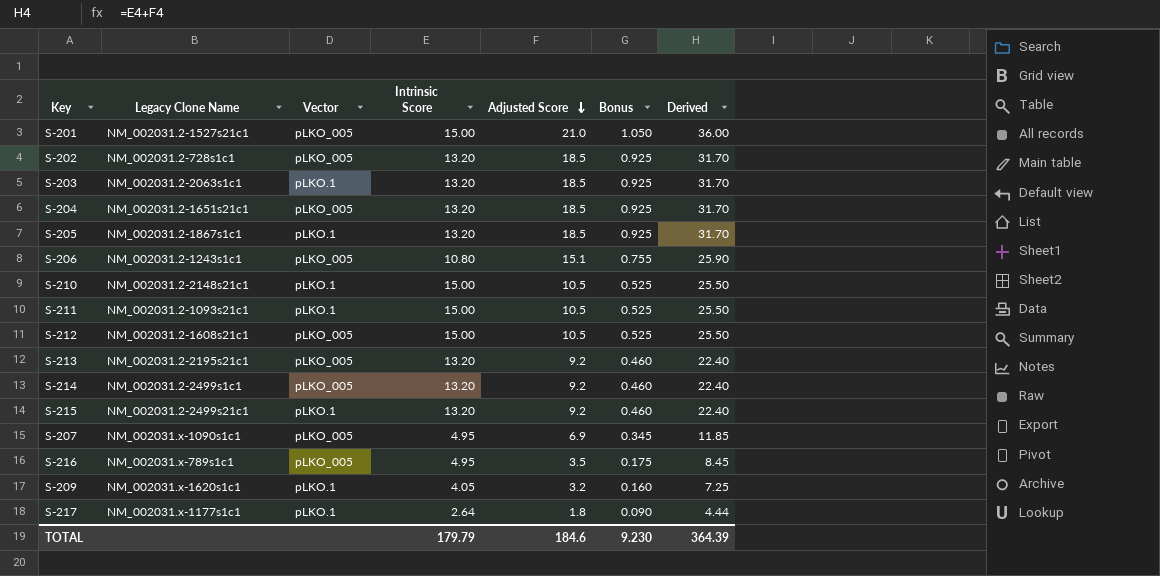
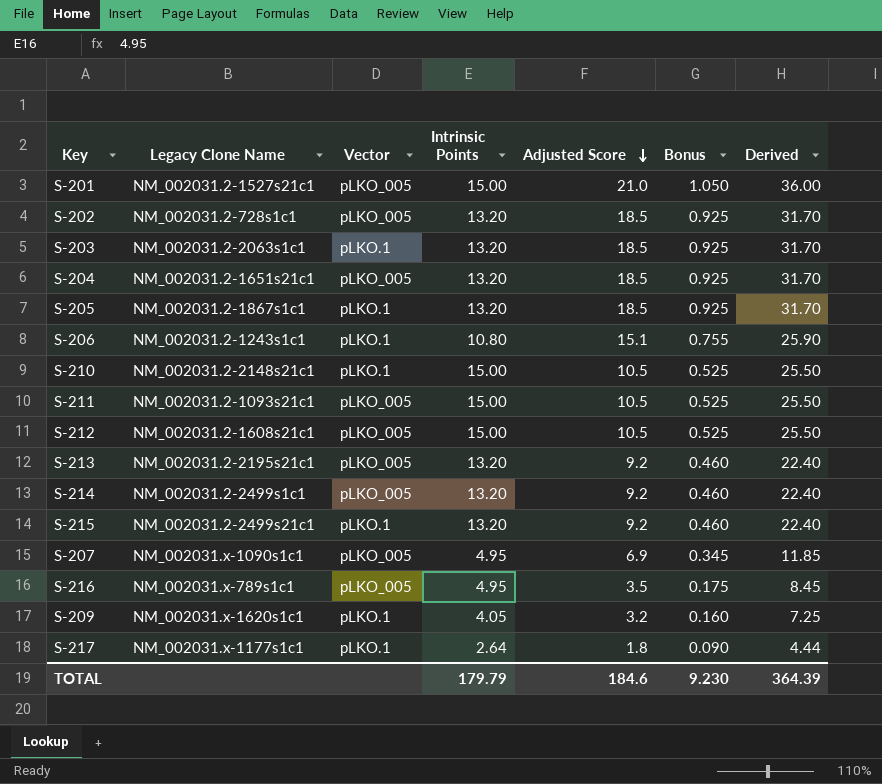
column name: Intrinsic Score -> Intrinsic Points
S-206 | Vector: pLKO_005 -> pLKO.1
S-211 | Vector: pLKO.1 -> pLKO_005

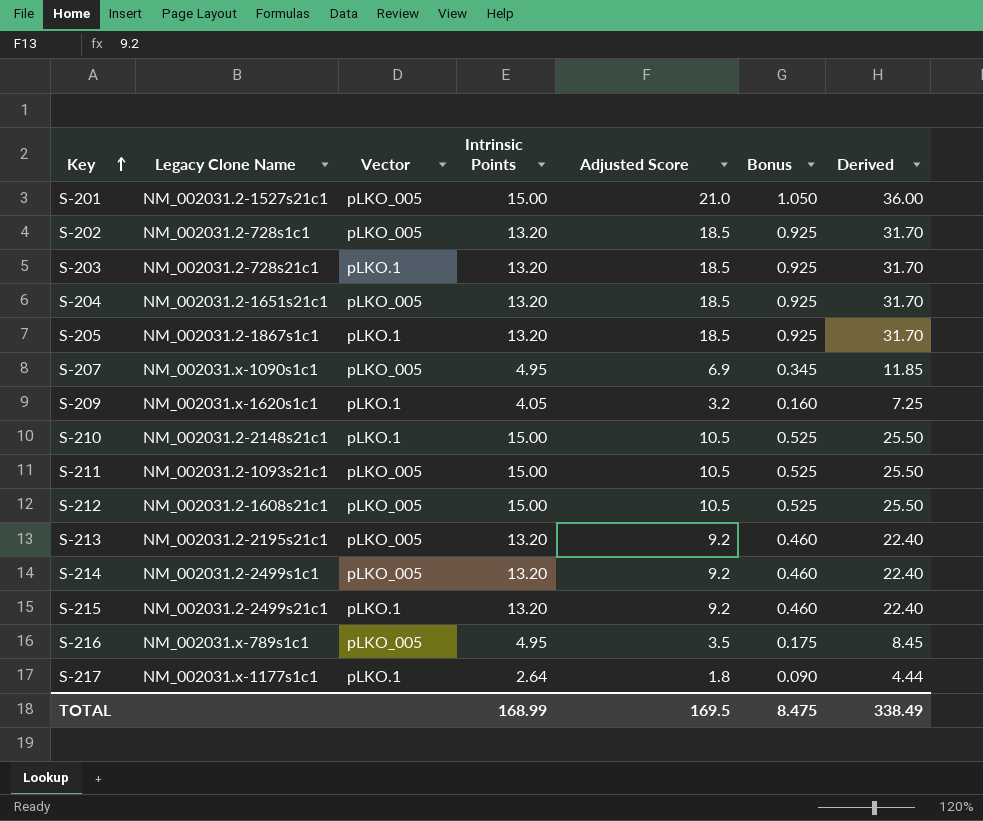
row order: Adjusted Score descending -> Key ascending
row S-206: NM_002031.2-1243s1c1 | pLKO.1 | 10.80 | 15.1 | 0.755 | 25.90 -> none
S-203 | Legacy Clone Name: NM_002031.2-2063s1c1 -> NM_002031.2-728s21c1
TOTAL | Intrinsic Points: 179.79 -> 168.99
TOTAL | Adjusted Score: 184.6 -> 169.5
TOTAL | Bonus: 9.230 -> 8.475
TOTAL | Derived: 364.39 -> 338.49

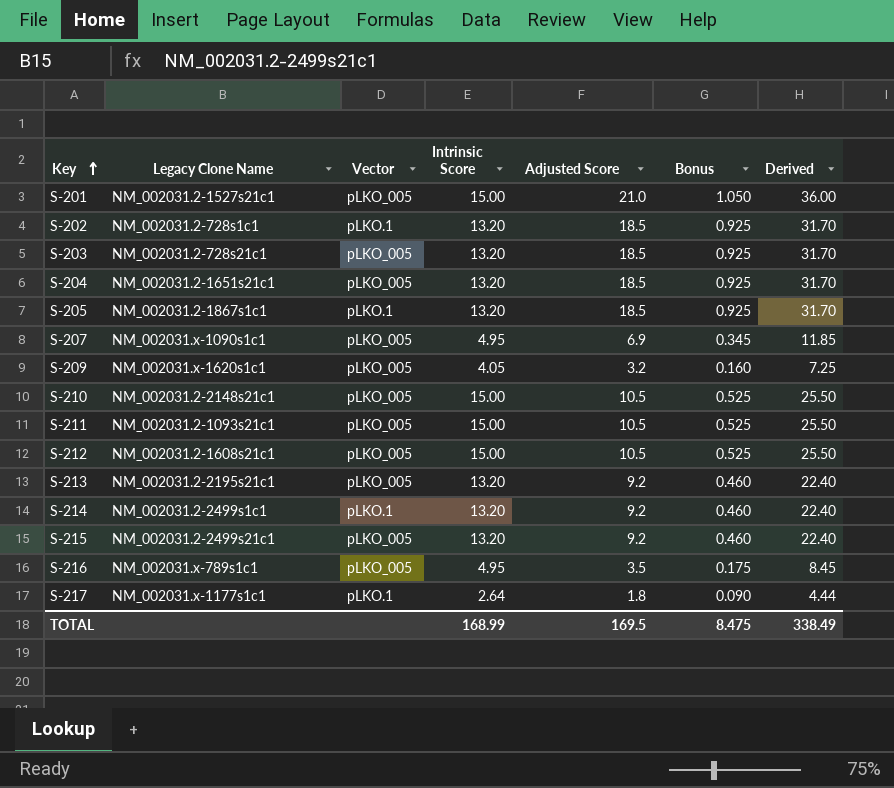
column name: Intrinsic Points -> Intrinsic Score
S-202 | Vector: pLKO_005 -> pLKO.1
S-203 | Vector: pLKO.1 -> pLKO_005
S-209 | Vector: pLKO.1 -> pLKO_005
S-210 | Vector: pLKO.1 -> pLKO_005
S-214 | Vector: pLKO_005 -> pLKO.1
S-215 | Vector: pLKO.1 -> pLKO_005

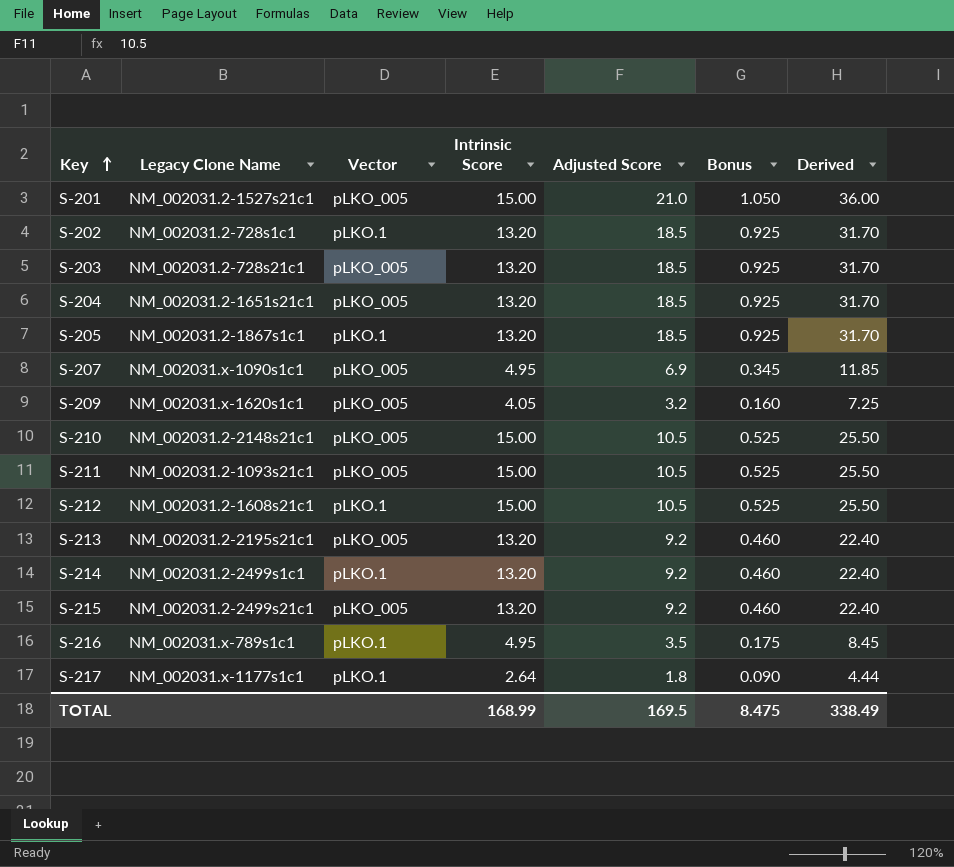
S-212 | Vector: pLKO_005 -> pLKO.1
S-216 | Vector: pLKO_005 -> pLKO.1

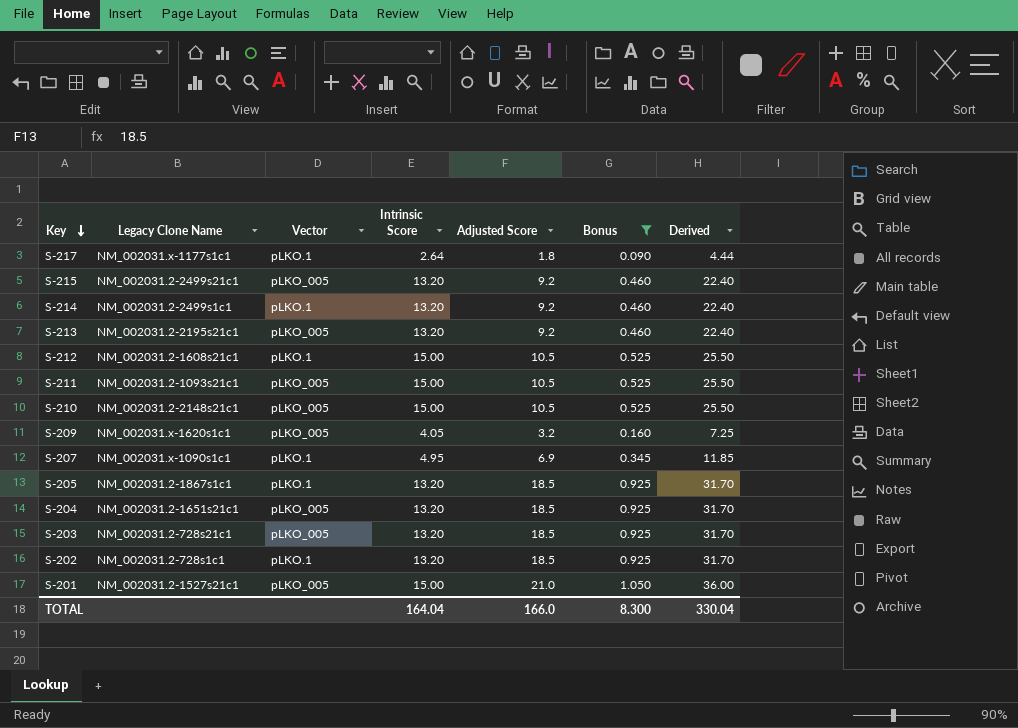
filter: none -> Bonus != 0.175
row order: Key ascending -> Key descending
S-207 | Vector: pLKO_005 -> pLKO.1
TOTAL | Intrinsic Score: 168.99 -> 164.04
TOTAL | Adjusted Score: 169.5 -> 166.0
TOTAL | Bonus: 8.475 -> 8.300
TOTAL | Derived: 338.49 -> 330.04

